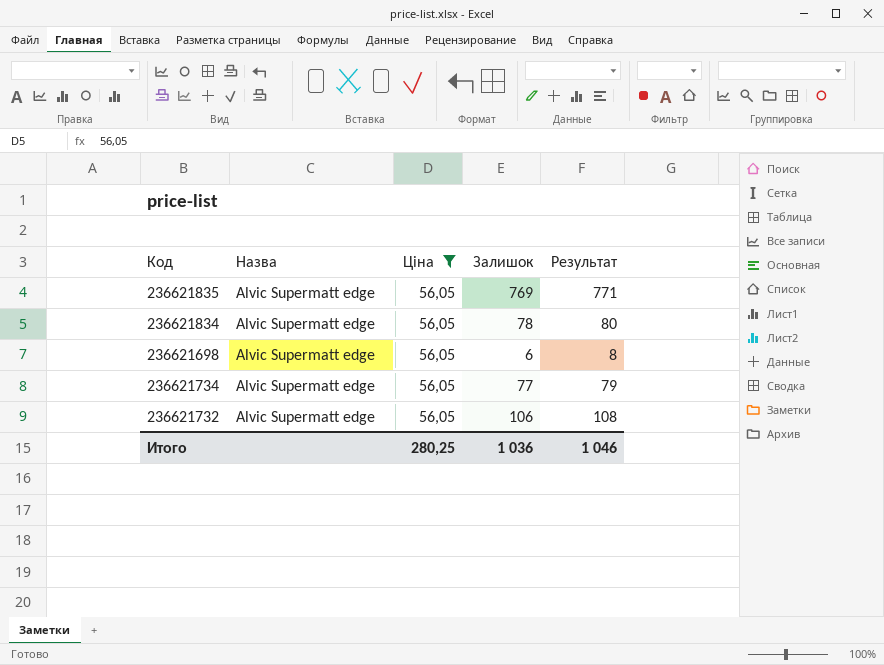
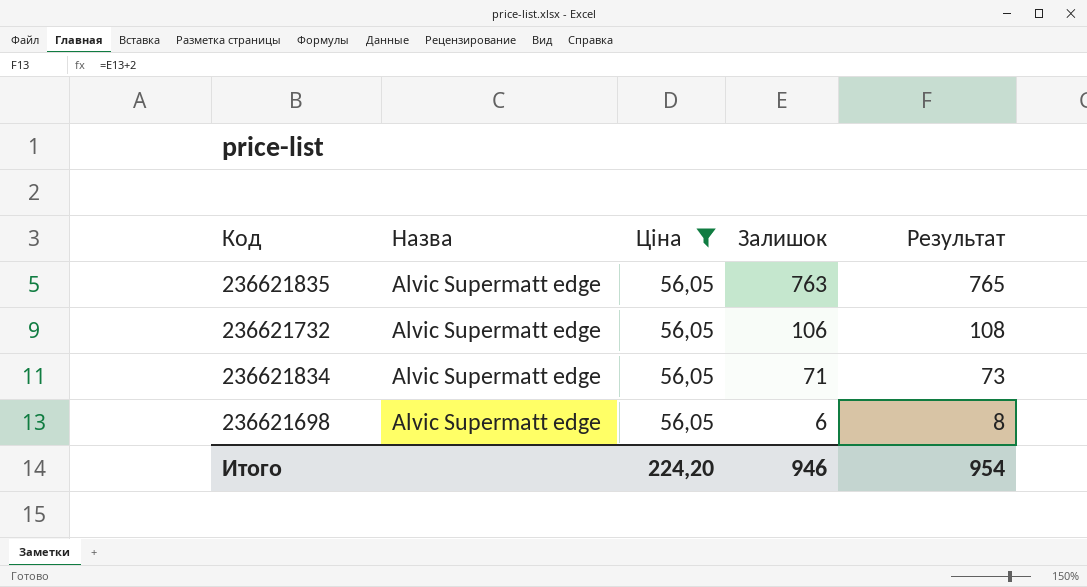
row order: none -> Залишок descending
row 236621734: Alvic Supermatt edge | 56,05 | 77 | 79 -> none
236621835 | Залишок: 769 -> 763
236621835 | Результат: 771 -> 765
236621834 | Залишок: 78 -> 71
236621834 | Результат: 80 -> 73
Итого | Ціна: 280,25 -> 224,20
Итого | Залишок: 1 036 -> 946
Итого | Результат: 1 046 -> 954

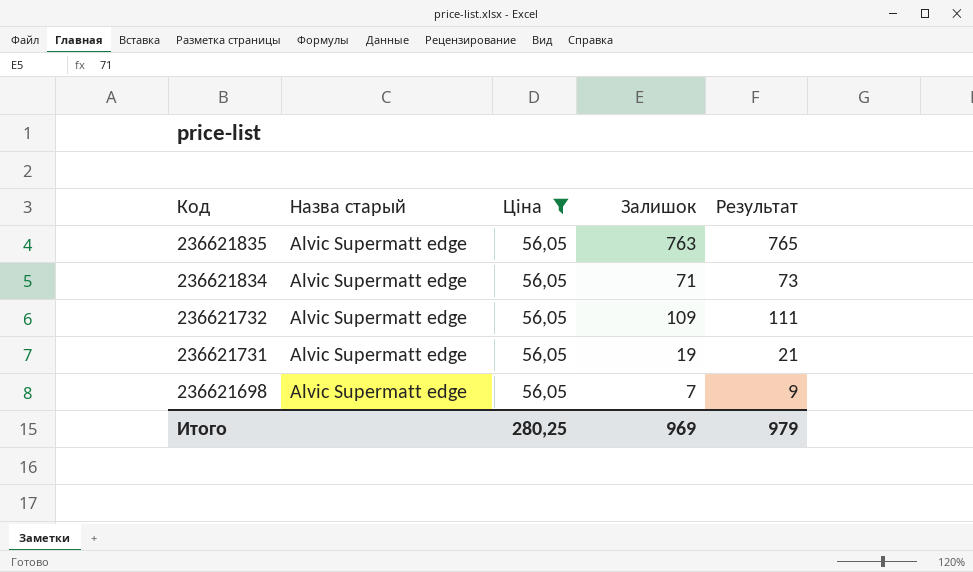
row order: Залишок descending -> Код descending
column name: Назва -> Назва старый
236621732 | Залишок: 106 -> 109
236621732 | Результат: 108 -> 111
row 236621731: none -> Alvic Supermatt edge | 56,05 | 19 | 21
236621698 | Залишок: 6 -> 7
236621698 | Результат: 8 -> 9
Итого | Ціна: 224,20 -> 280,25
Итого | Залишок: 946 -> 969
Итого | Результат: 954 -> 979

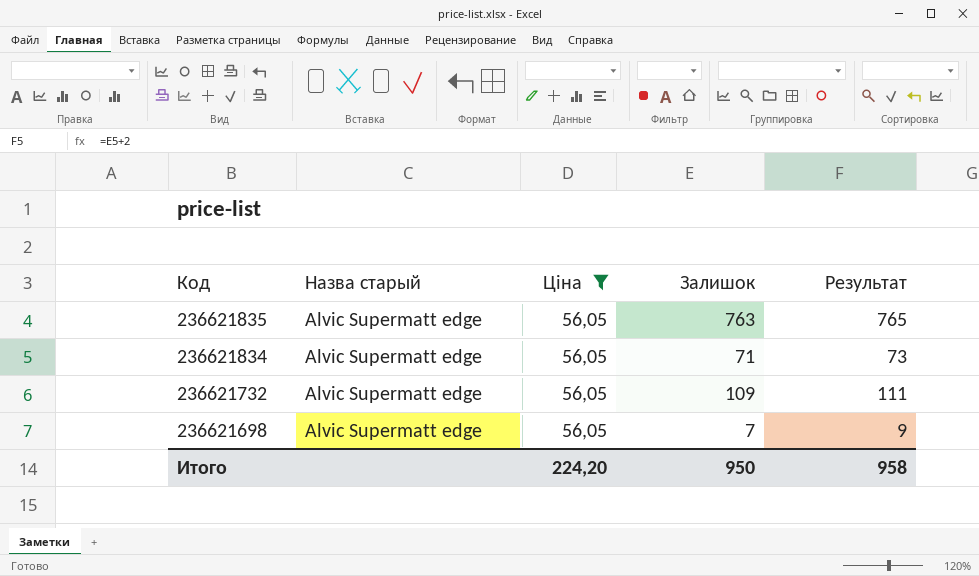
row 236621731: Alvic Supermatt edge | 56,05 | 19 | 21 -> none
Итого | Ціна: 280,25 -> 224,20
Итого | Залишок: 969 -> 950
Итого | Результат: 979 -> 958

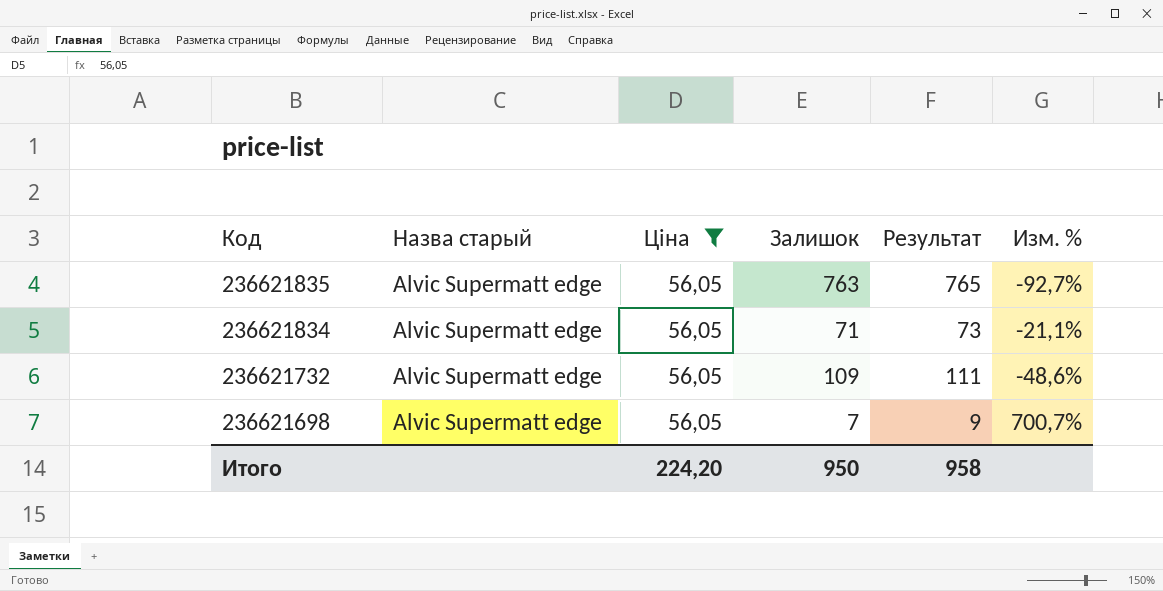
column Изм. % | formula: none -> ([Ціна] - [Залишок]) / [Залишок]

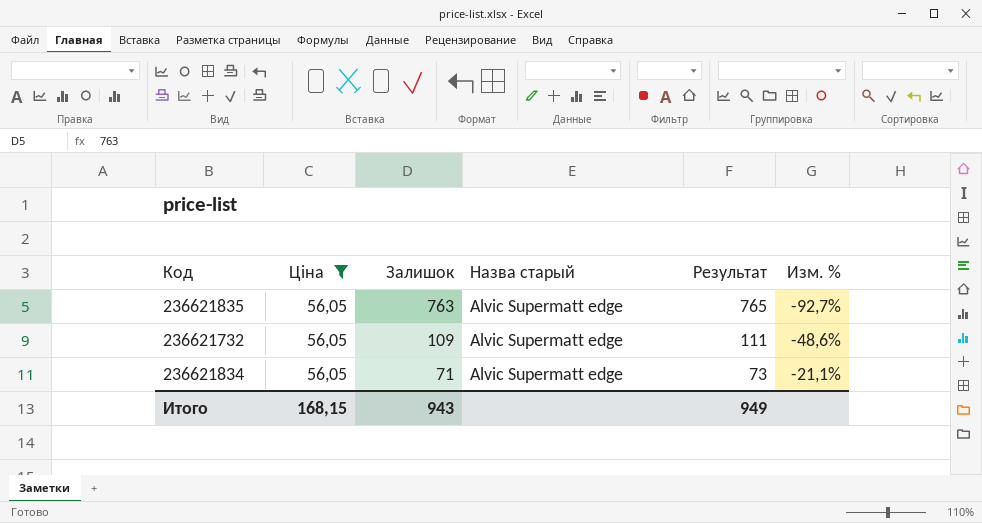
row order: Код descending -> Залишок descending
column Назва старый | position: 2 -> 4
row 236621698: Alvic Supermatt edge | 56,05 | 7 | 9 | 700,7% -> none
Итого | Ціна: 224,20 -> 168,15
Итого | Залишок: 950 -> 943
Итого | Результат: 958 -> 949

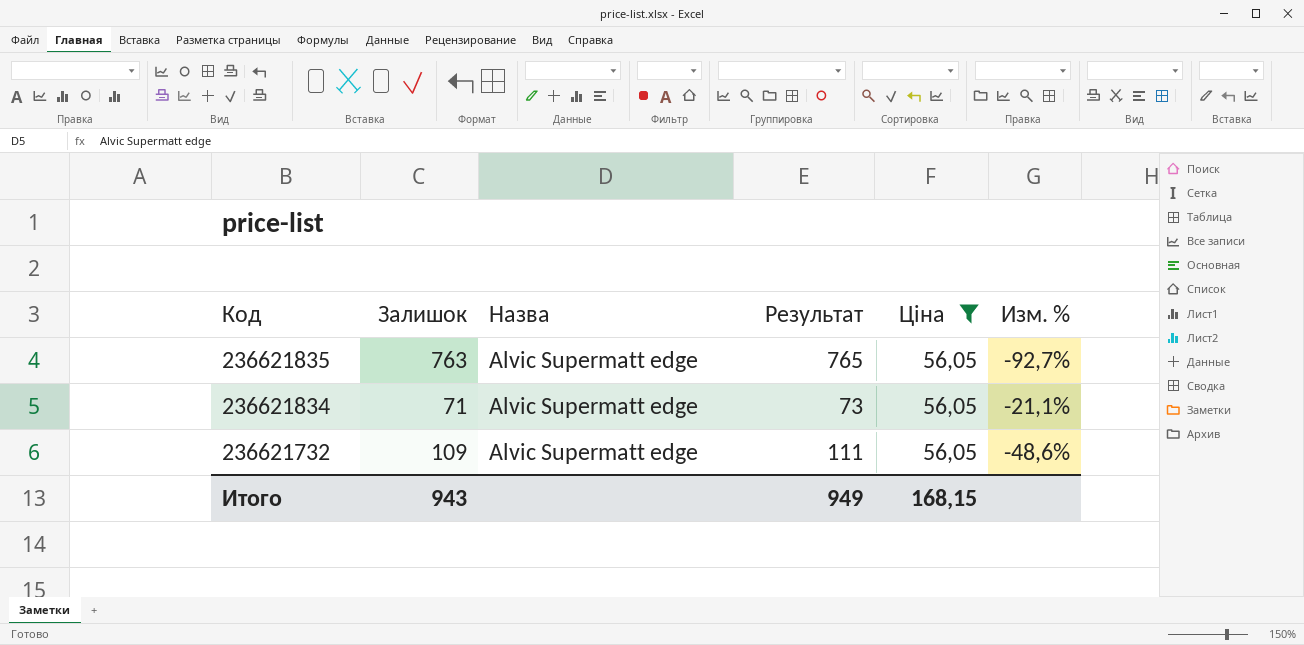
row order: Залишок descending -> Код descending
column name: Назва старый -> Назва
column Ціна | position: 2 -> 5

